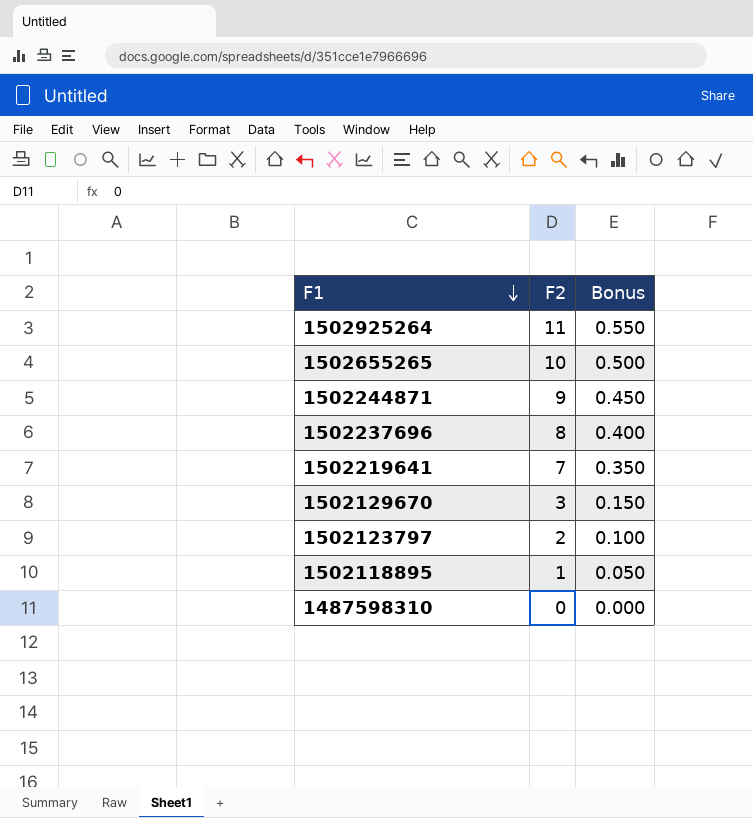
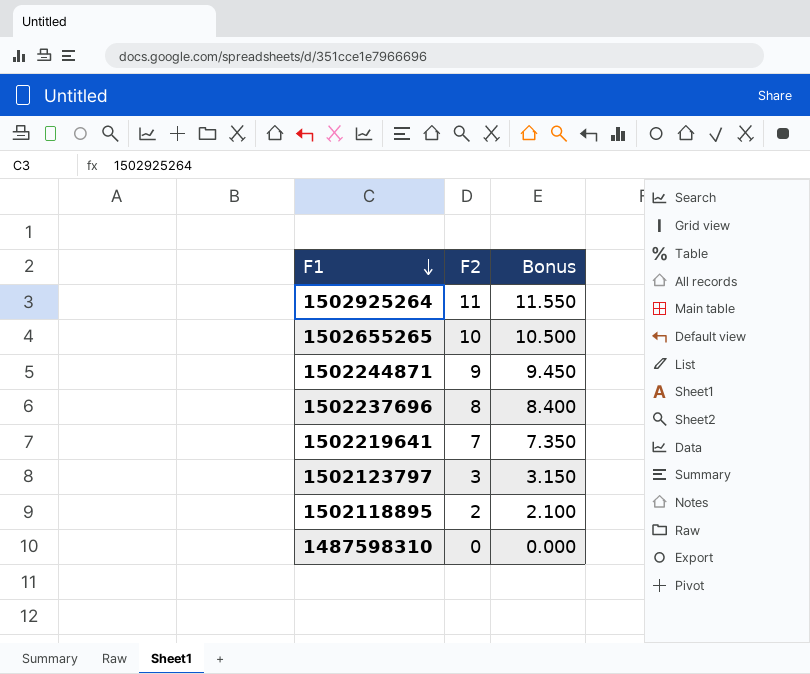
column Bonus | formula: [F2] * 0.05 -> [F2] * 1.05
row 1502129670: 3 | 0.150 -> none
1502123797 | F2: 2 -> 3
1502118895 | F2: 1 -> 2

